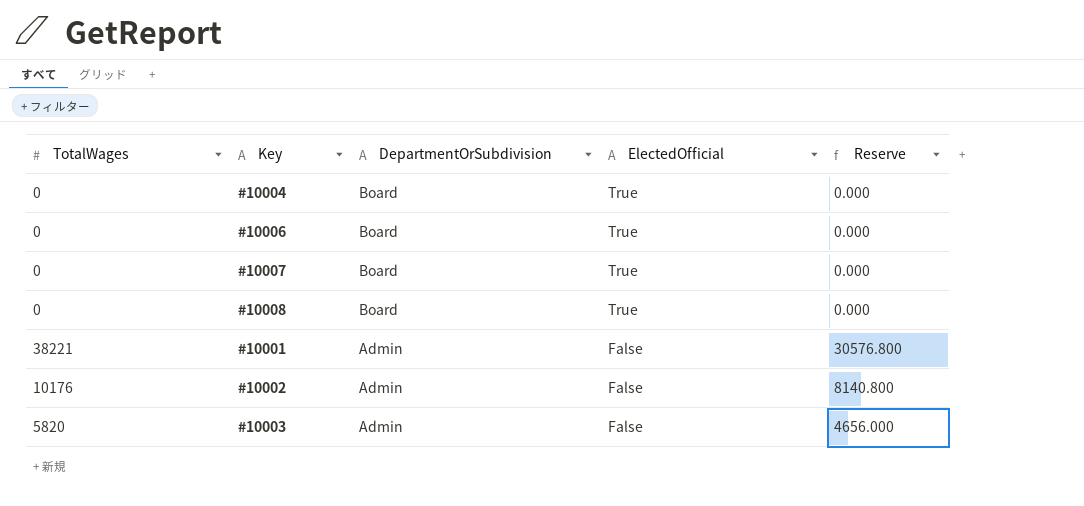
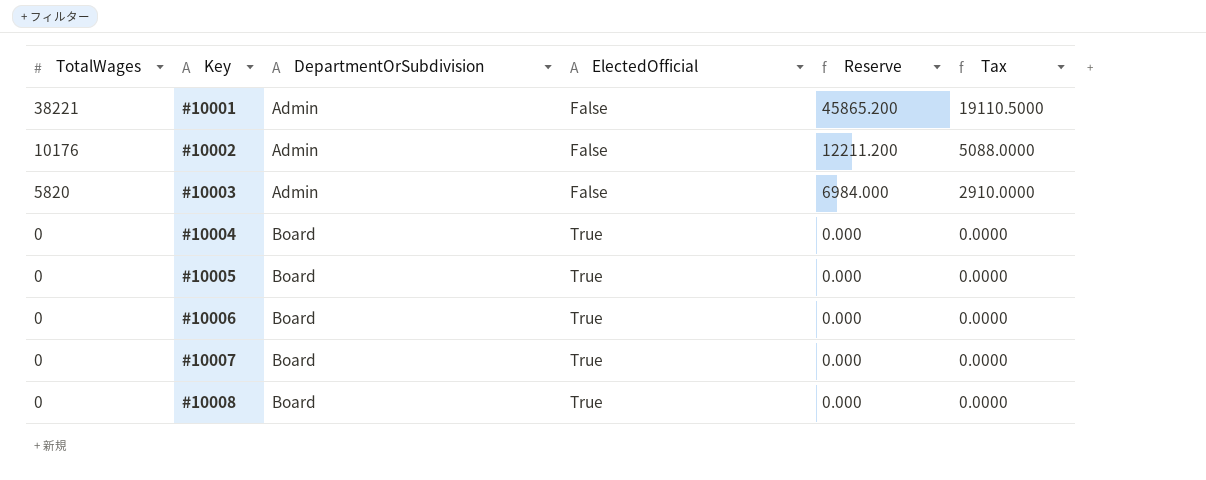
row order: DepartmentOrSubdivision descending -> TotalWages descending
column Reserve | formula: [TotalWages] * 0.8 -> [TotalWages] * 1.2
column Tax | formula: none -> [TotalWages] * 0.5
row #10005: none -> 0 | Board | True | 0.000 | 0.0000

